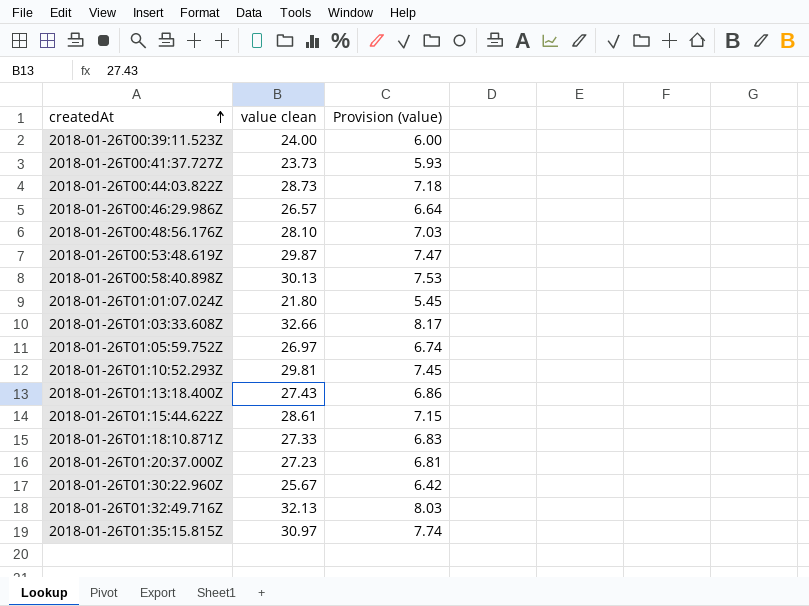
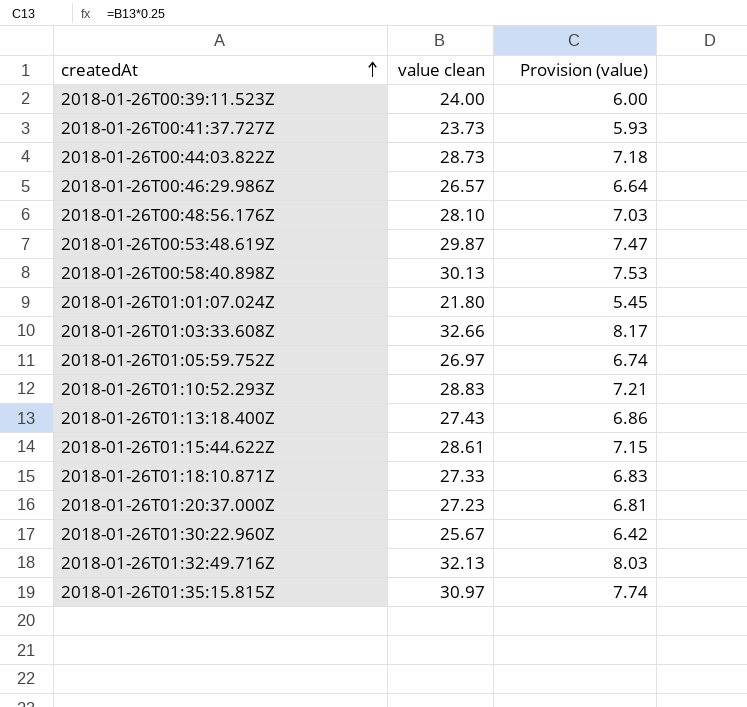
2018-01-26T01:10:52.293Z | value clean: 29.81 -> 28.83
2018-01-26T01:10:52.293Z | Provision (value): 7.45 -> 7.21

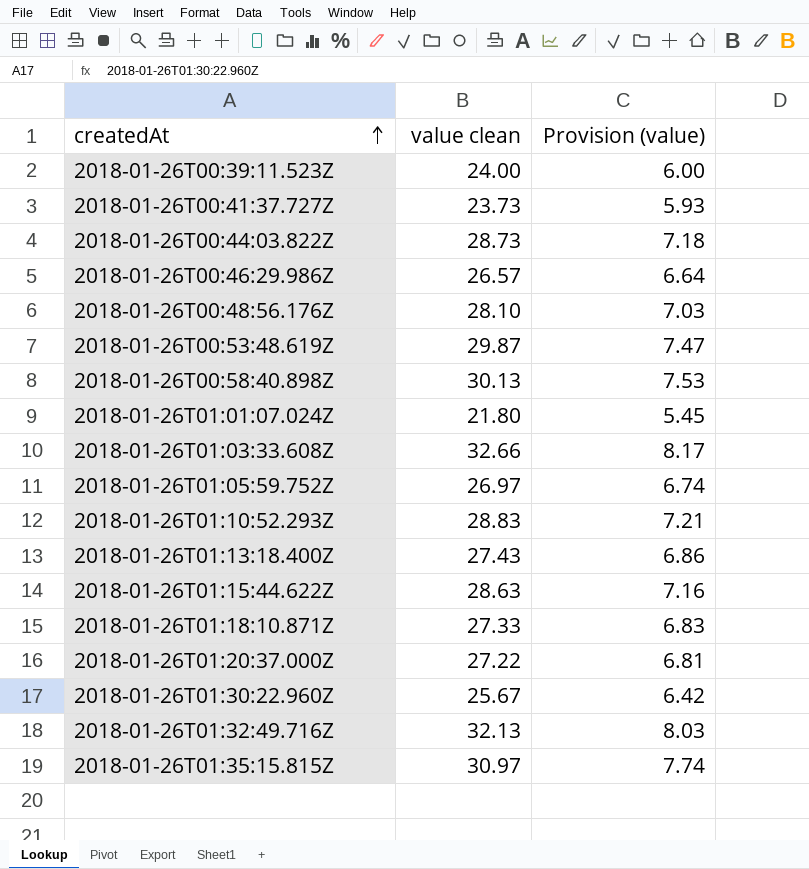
2018-01-26T01:15:44.622Z | value clean: 28.61 -> 28.63
2018-01-26T01:15:44.622Z | Provision (value): 7.15 -> 7.16
2018-01-26T01:20:37.000Z | value clean: 27.23 -> 27.22

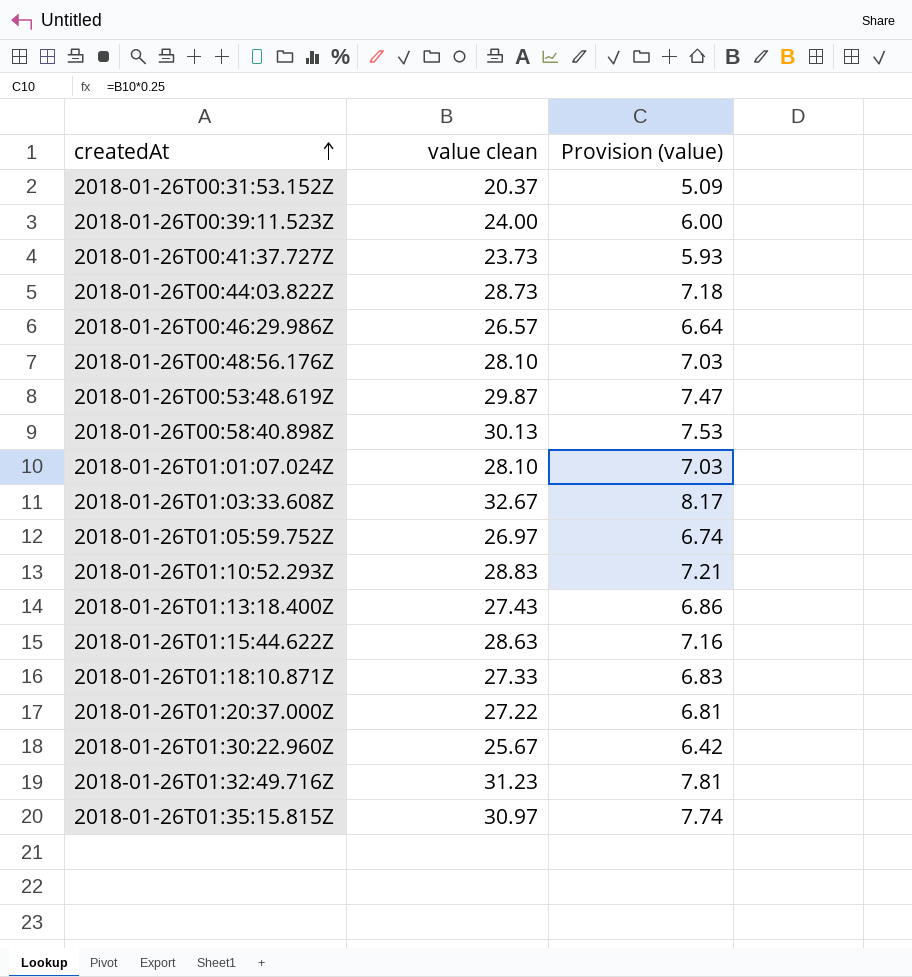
row 2018-01-26T00:31:53.152Z: none -> 20.37 | 5.09
2018-01-26T01:01:07.024Z | value clean: 21.80 -> 28.10
2018-01-26T01:01:07.024Z | Provision (value): 5.45 -> 7.03
2018-01-26T01:03:33.608Z | value clean: 32.66 -> 32.67
2018-01-26T01:32:49.716Z | value clean: 32.13 -> 31.23
2018-01-26T01:32:49.716Z | Provision (value): 8.03 -> 7.81

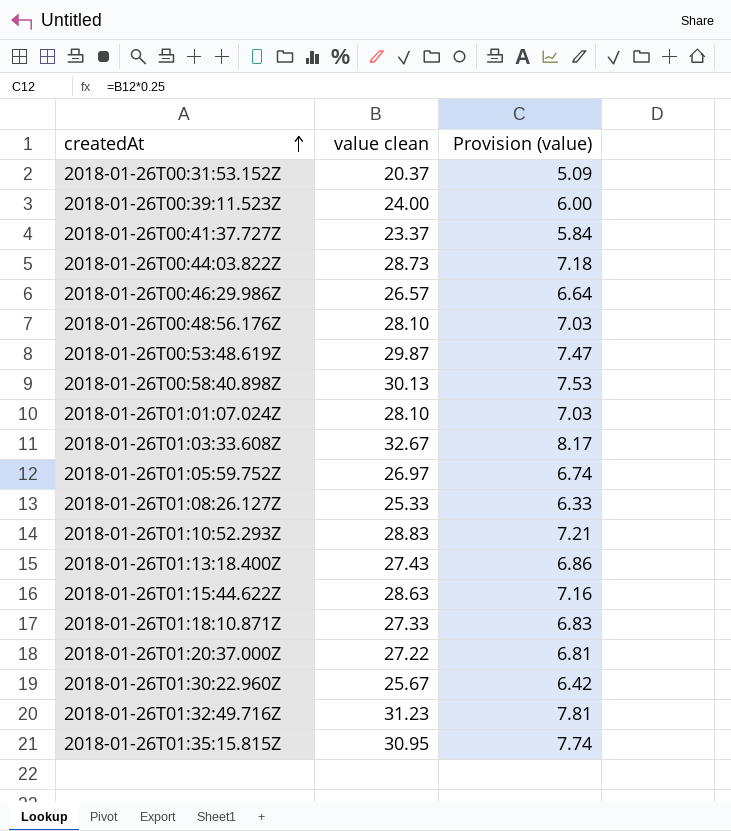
2018-01-26T00:41:37.727Z | value clean: 23.73 -> 23.37
2018-01-26T00:41:37.727Z | Provision (value): 5.93 -> 5.84
row 2018-01-26T01:08:26.127Z: none -> 25.33 | 6.33
2018-01-26T01:35:15.815Z | value clean: 30.97 -> 30.95

